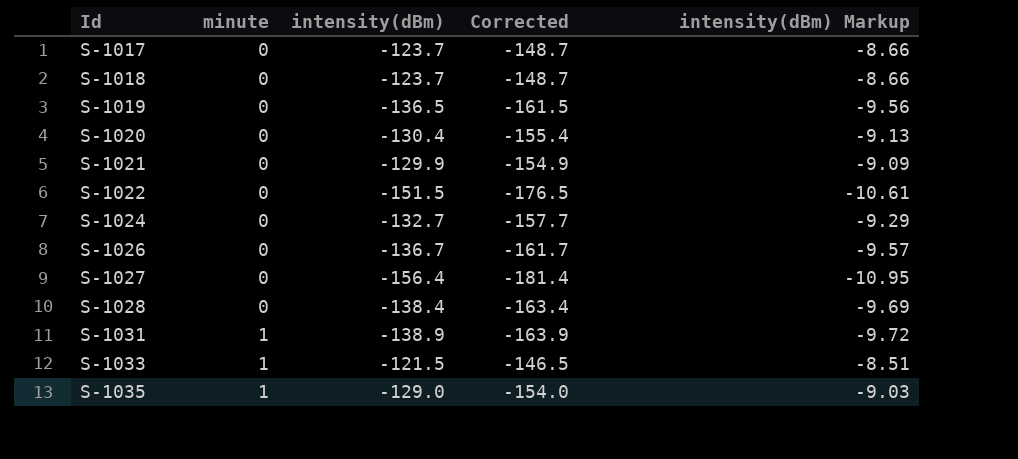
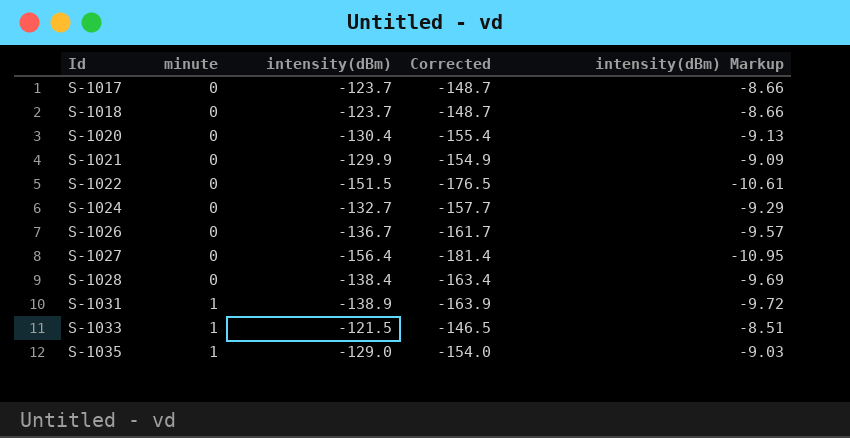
row S-1019: 0 | -136.5 | -161.5 | -9.56 -> none

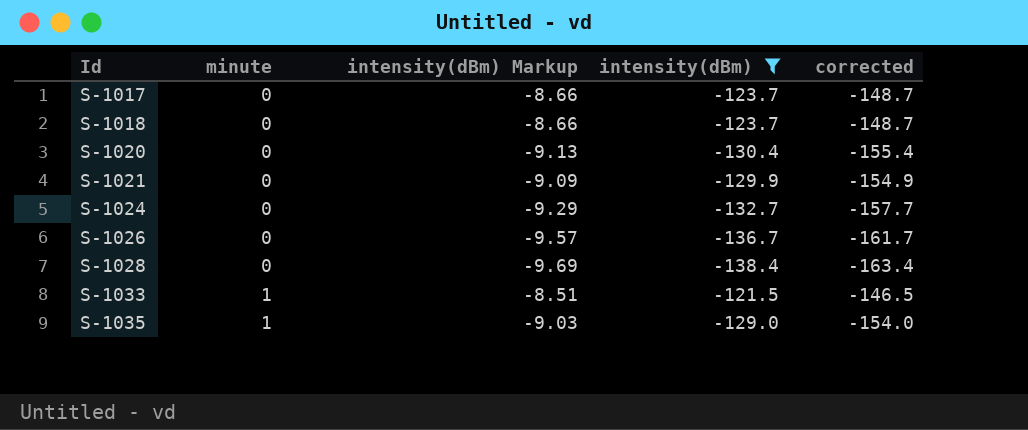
filter: none -> intensity(dBm) >= -138.4
column intensity(dBm) Markup | position: 5 -> 3
column name: Corrected -> corrected

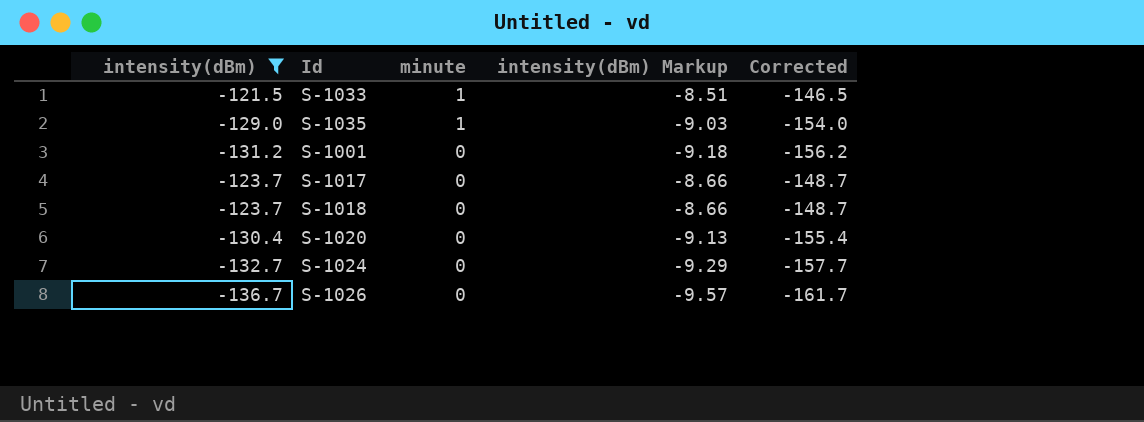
row order: Id ascending -> minute descending
column intensity(dBm) | position: 4 -> 1
column name: corrected -> Corrected
row S-1021: 0 | -9.09 | -129.9 | -154.9 -> none
row S-1028: 0 | -9.69 | -138.4 | -163.4 -> none
row S-1001: none -> -131.2 | 0 | -9.18 | -156.2

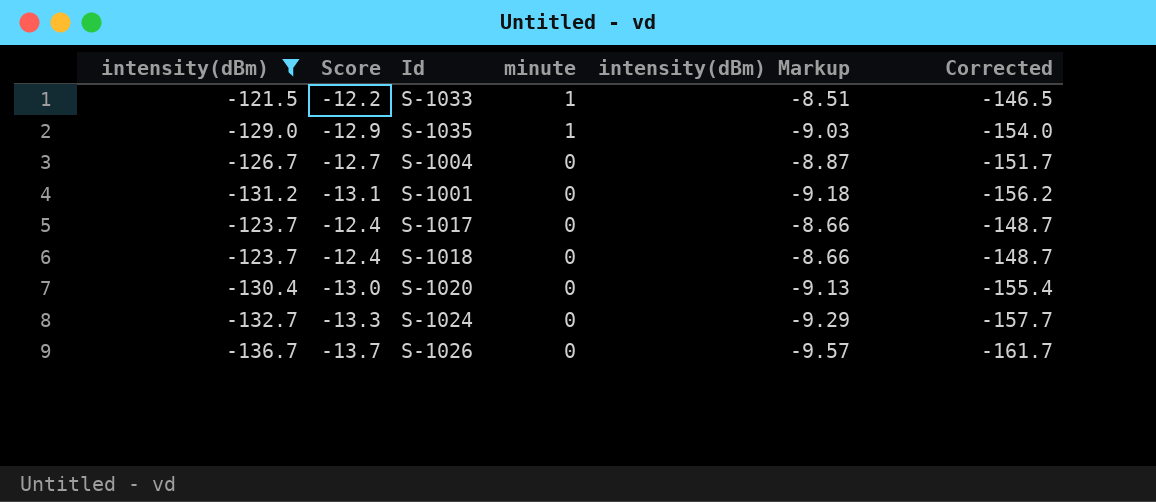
column Score | formula: none -> [intensity(dBm)] * 0.1
row S-1004: none -> -126.7 | -12.7 | 0 | -8.87 | -151.7

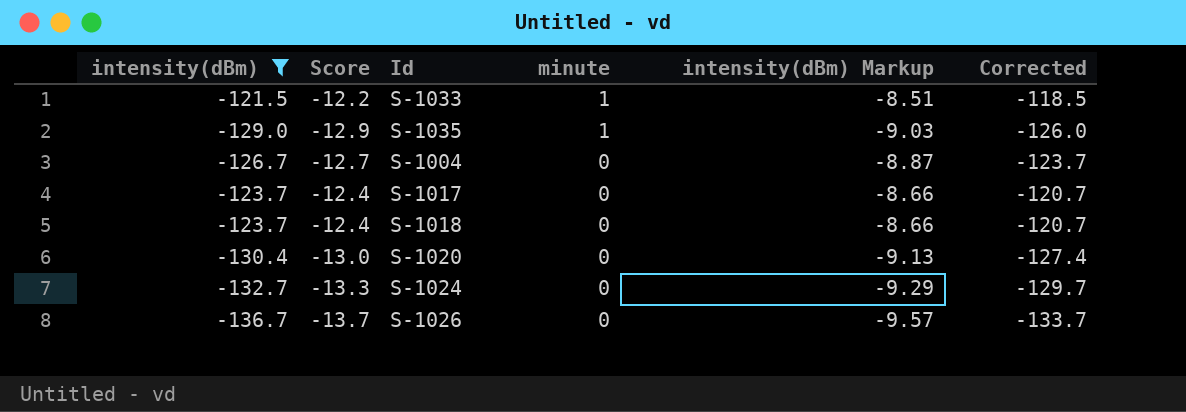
column Corrected | formula: [intensity(dBm)] - 25 -> [intensity(dBm)] + 3
row S-1001: -131.2 | -13.1 | 0 | -9.18 | -156.2 -> none

